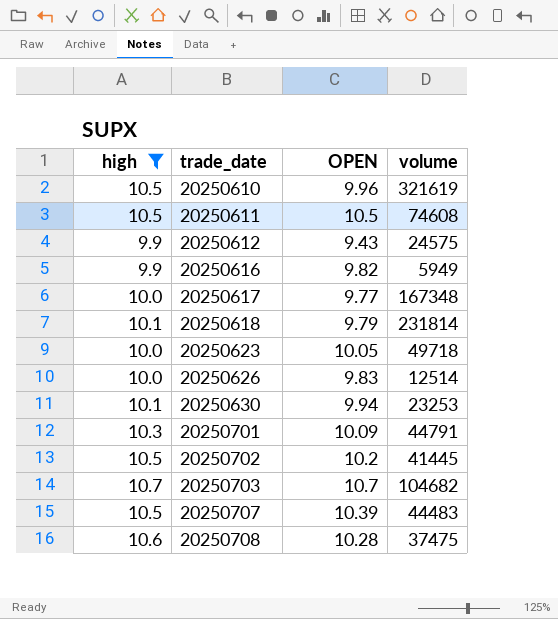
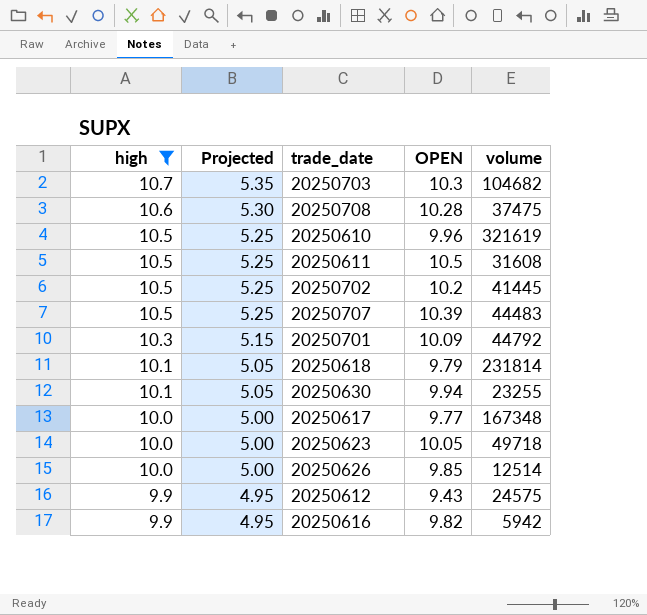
row order: trade_date ascending -> high descending
column Projected | formula: none -> [high] * 0.5
20250703 | OPEN: 10.7 -> 10.3
20250611 | volume: 74608 -> 31608
20250701 | volume: 44791 -> 44792
20250630 | volume: 23253 -> 23255
20250626 | OPEN: 9.83 -> 9.85
20250616 | volume: 5949 -> 5942

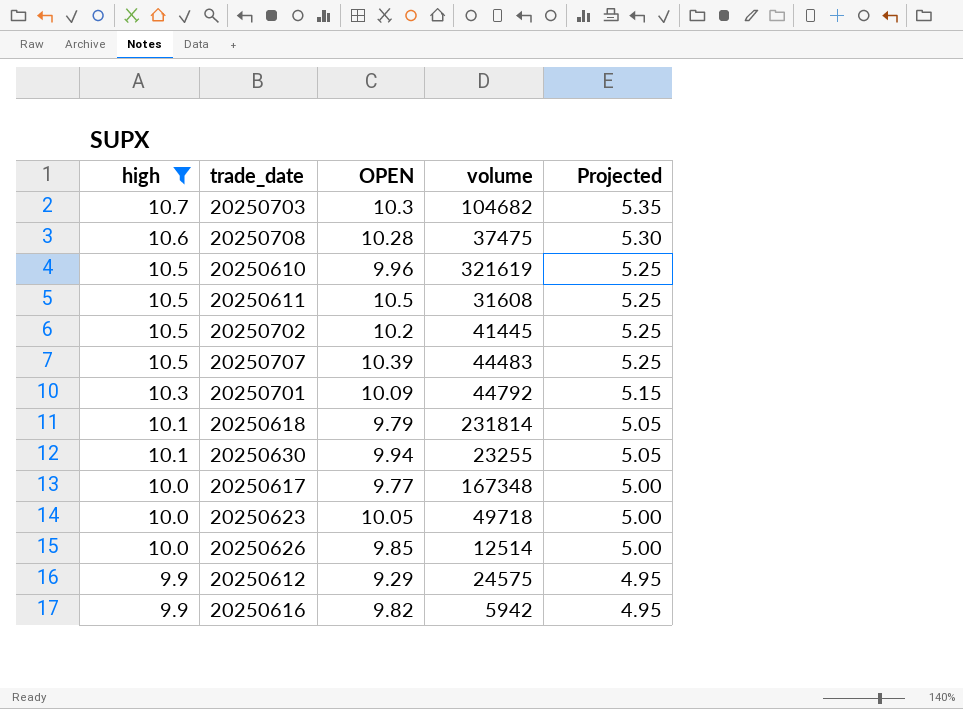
column Projected | position: 2 -> 5
20250612 | OPEN: 9.43 -> 9.29

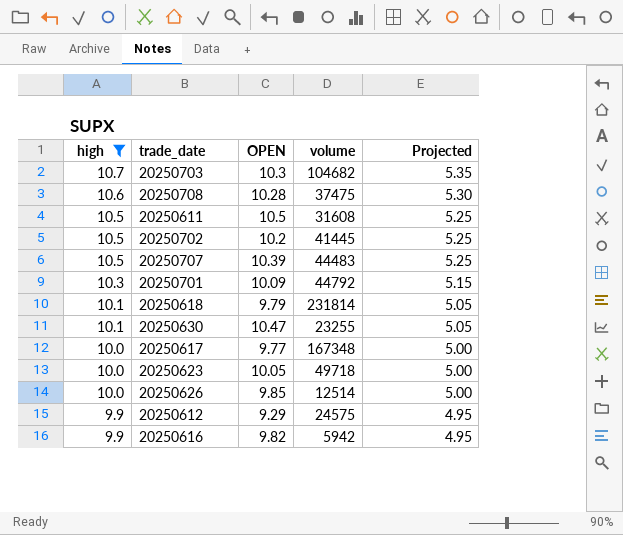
row 20250610: 10.5 | 9.96 | 321619 | 5.25 -> none
20250630 | OPEN: 9.94 -> 10.47

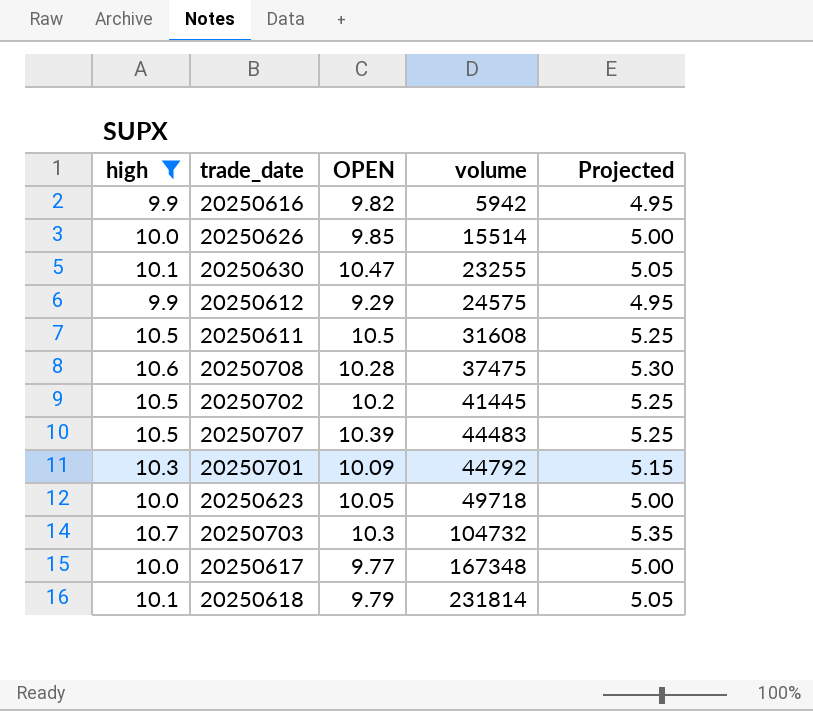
row order: high descending -> volume ascending
20250626 | volume: 12514 -> 15514
20250703 | volume: 104682 -> 104732

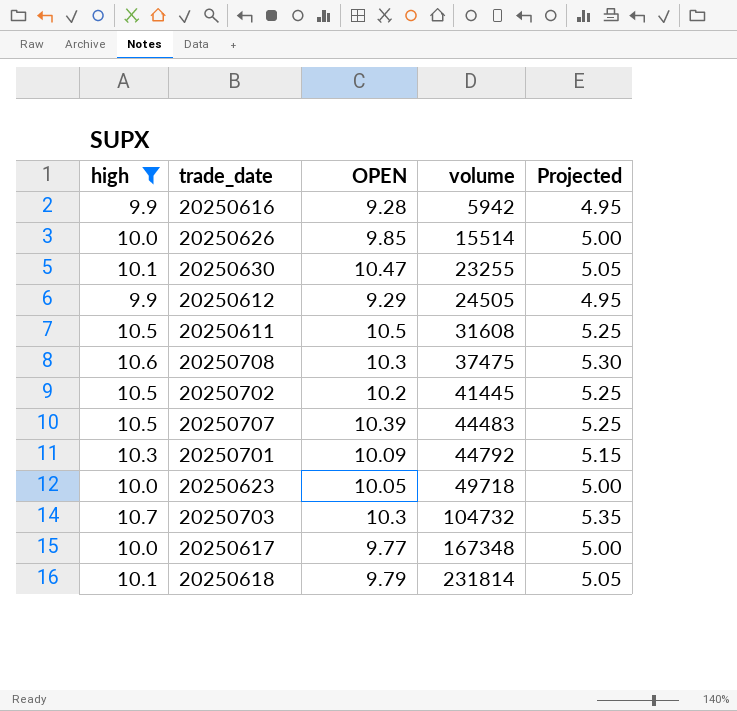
20250616 | OPEN: 9.82 -> 9.28
20250612 | volume: 24575 -> 24505
20250708 | OPEN: 10.28 -> 10.3

